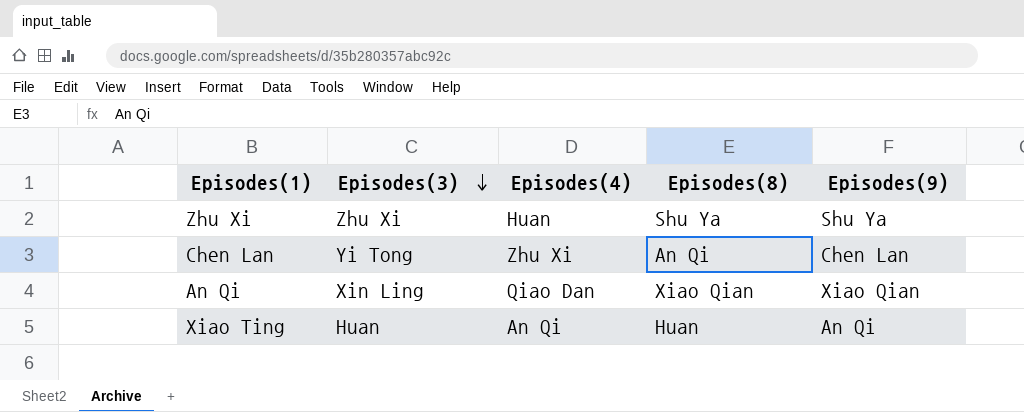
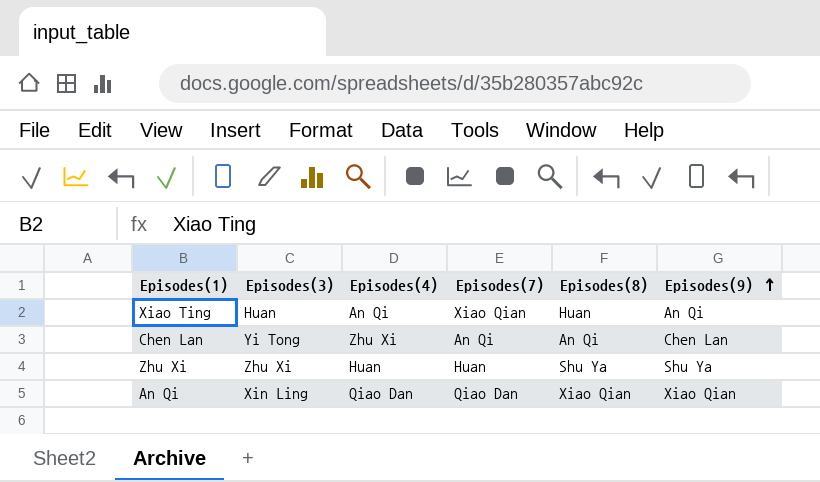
row order: Episodes(3) descending -> Episodes(9) ascending
column Episodes(7) | position: none -> 4

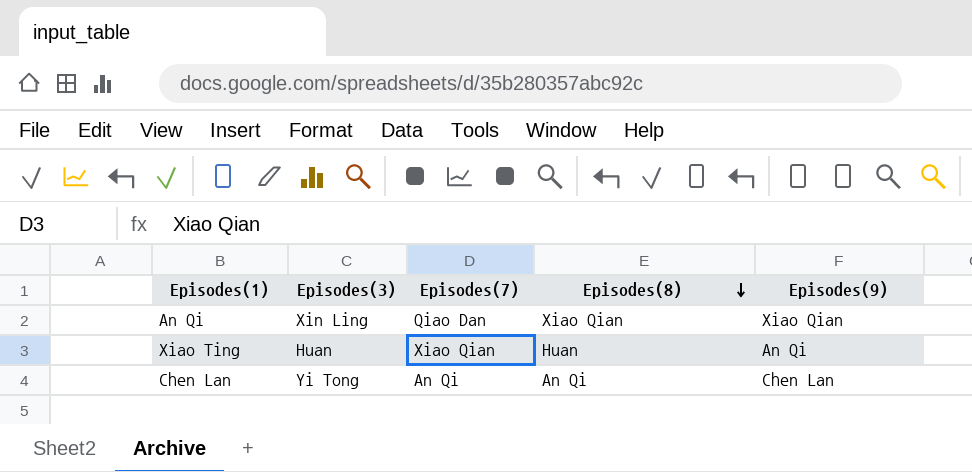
row order: Episodes(9) ascending -> Episodes(8) descending
column Episodes(4) | position: 3 -> none
row Zhu Xi: Zhu Xi | Huan | Huan | Shu Ya | Shu Ya -> none

